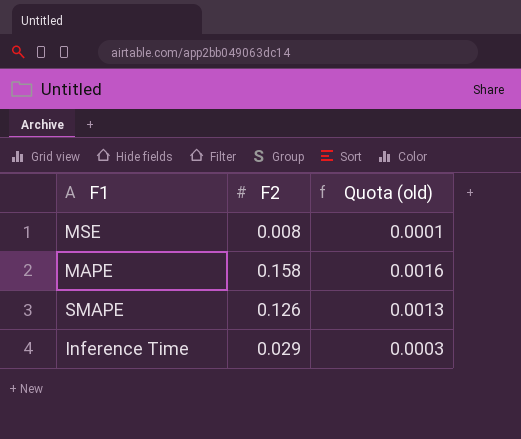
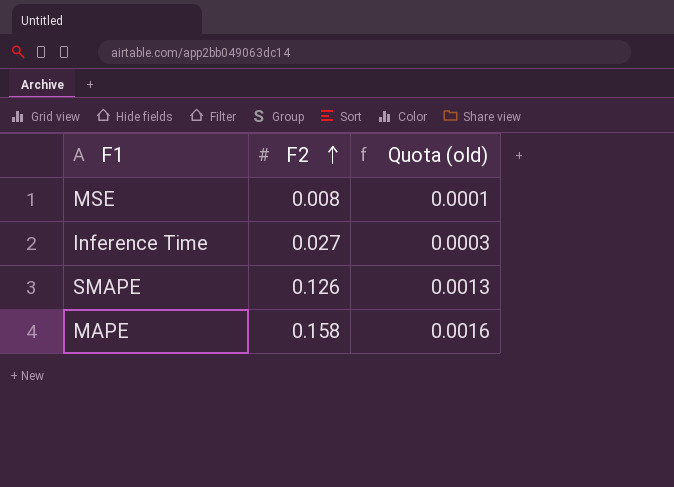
row order: none -> F2 ascending
Inference Time | F2: 0.029 -> 0.027

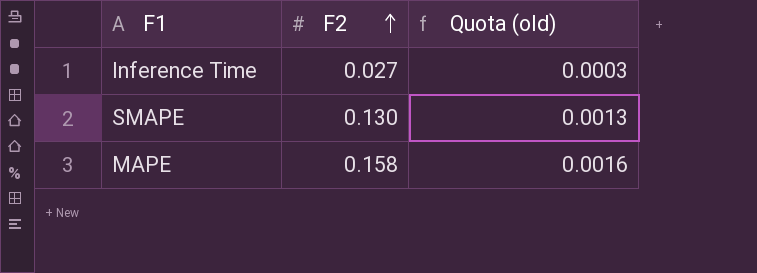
row MSE: 0.008 | 0.0001 -> none
SMAPE | F2: 0.126 -> 0.130

